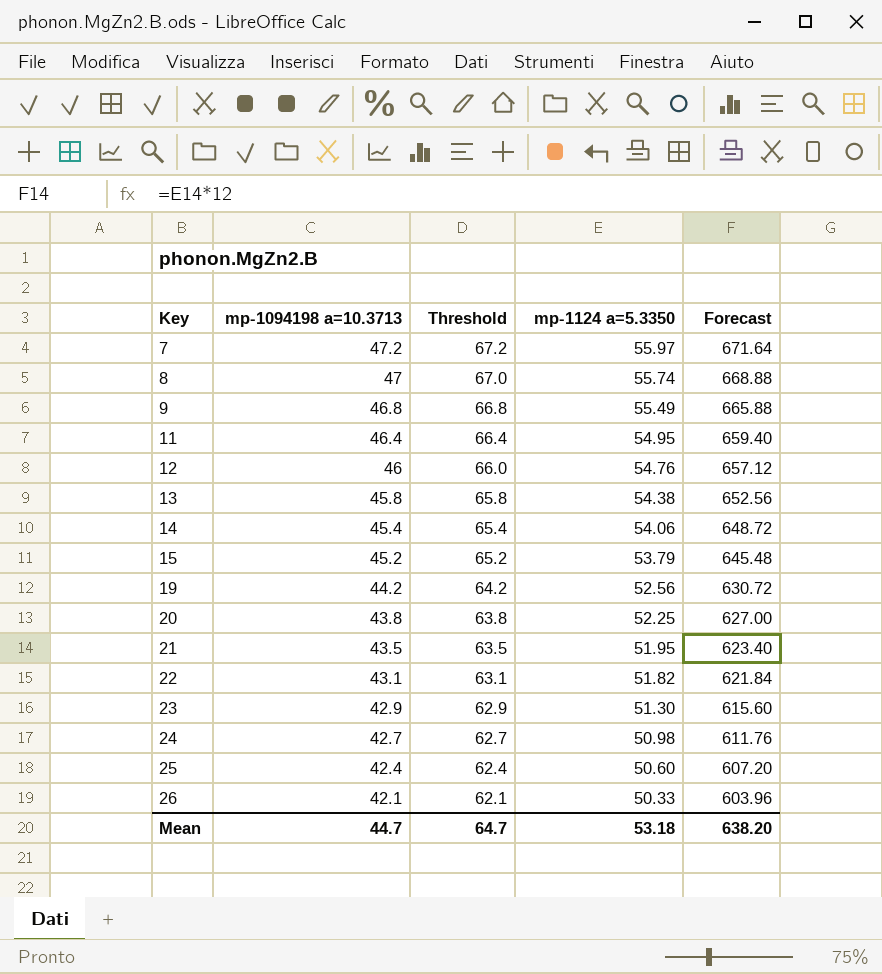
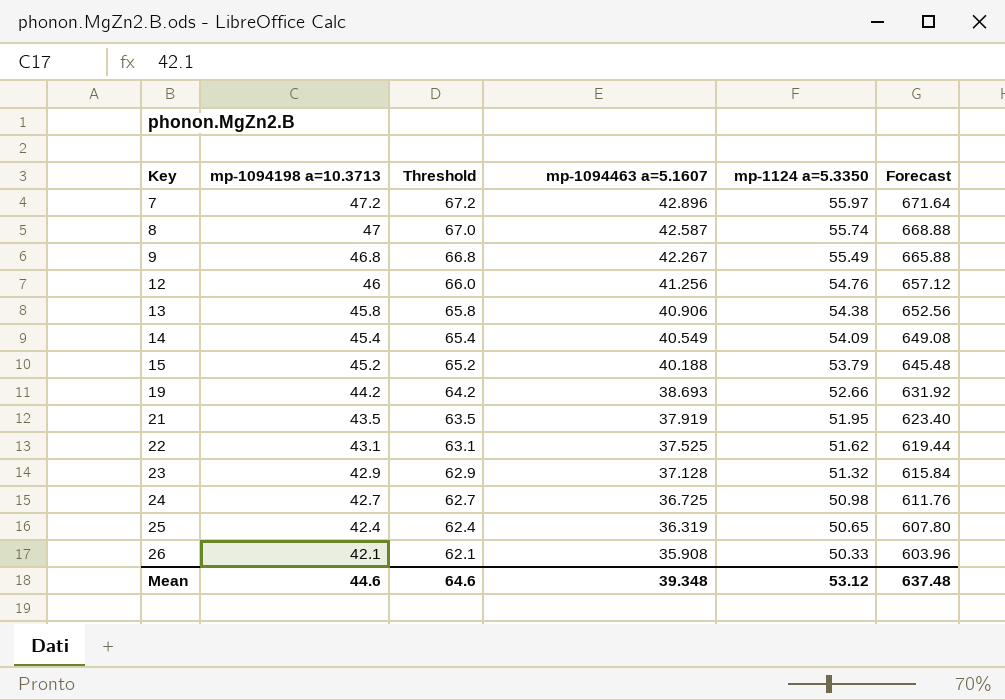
column mp-1094463 a=5.1607 | position: none -> 4
row 11: 46.4 | 66.4 | 54.95 | 659.40 -> none
row 20: 43.8 | 63.8 | 52.25 | 627.00 -> none
14 | mp-1124 a=5.3350: 54.06 -> 54.09
14 | Forecast: 648.72 -> 649.08
19 | mp-1124 a=5.3350: 52.56 -> 52.66
19 | Forecast: 630.72 -> 631.92
22 | mp-1124 a=5.3350: 51.82 -> 51.62
22 | Forecast: 621.84 -> 619.44
23 | mp-1124 a=5.3350: 51.30 -> 51.32
23 | Forecast: 615.60 -> 615.84
25 | mp-1124 a=5.3350: 50.60 -> 50.65
25 | Forecast: 607.20 -> 607.80
Mean | mp-1094198 a=10.3713: 44.7 -> 44.6
Mean | Threshold: 64.7 -> 64.6
Mean | mp-1124 a=5.3350: 53.18 -> 53.12
Mean | Forecast: 638.20 -> 637.48

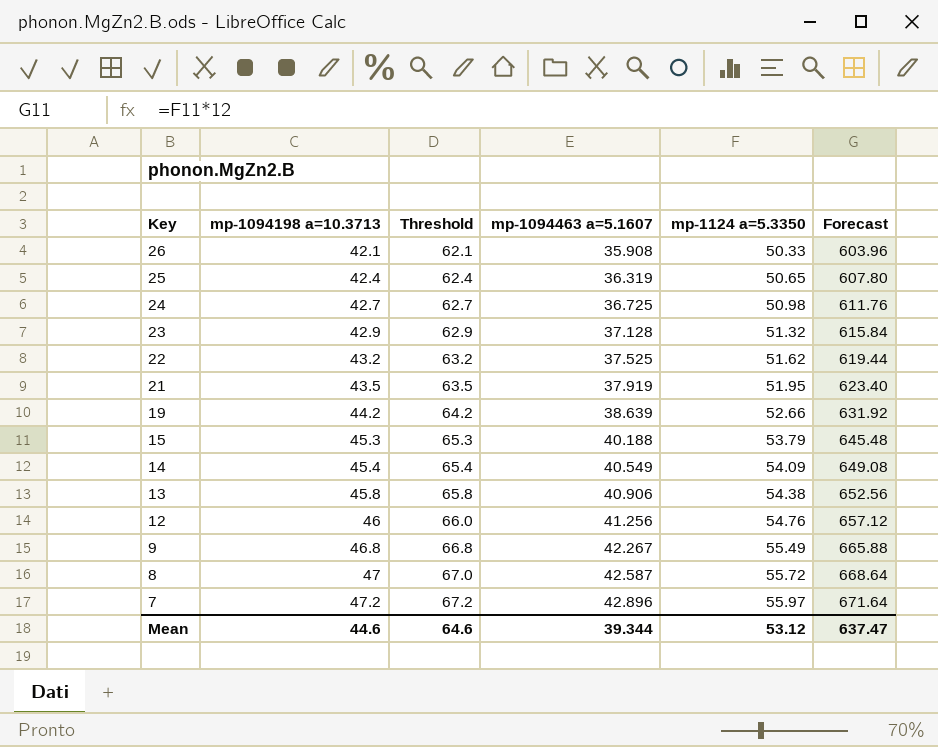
row order: Key ascending -> Key descending
22 | mp-1094198 a=10.3713: 43.1 -> 43.2
22 | Threshold: 63.1 -> 63.2
19 | mp-1094463 a=5.1607: 38.693 -> 38.639
15 | mp-1094198 a=10.3713: 45.2 -> 45.3
15 | Threshold: 65.2 -> 65.3
8 | mp-1124 a=5.3350: 55.74 -> 55.72
8 | Forecast: 668.88 -> 668.64
Mean | mp-1094463 a=5.1607: 39.348 -> 39.344
Mean | Forecast: 637.48 -> 637.47

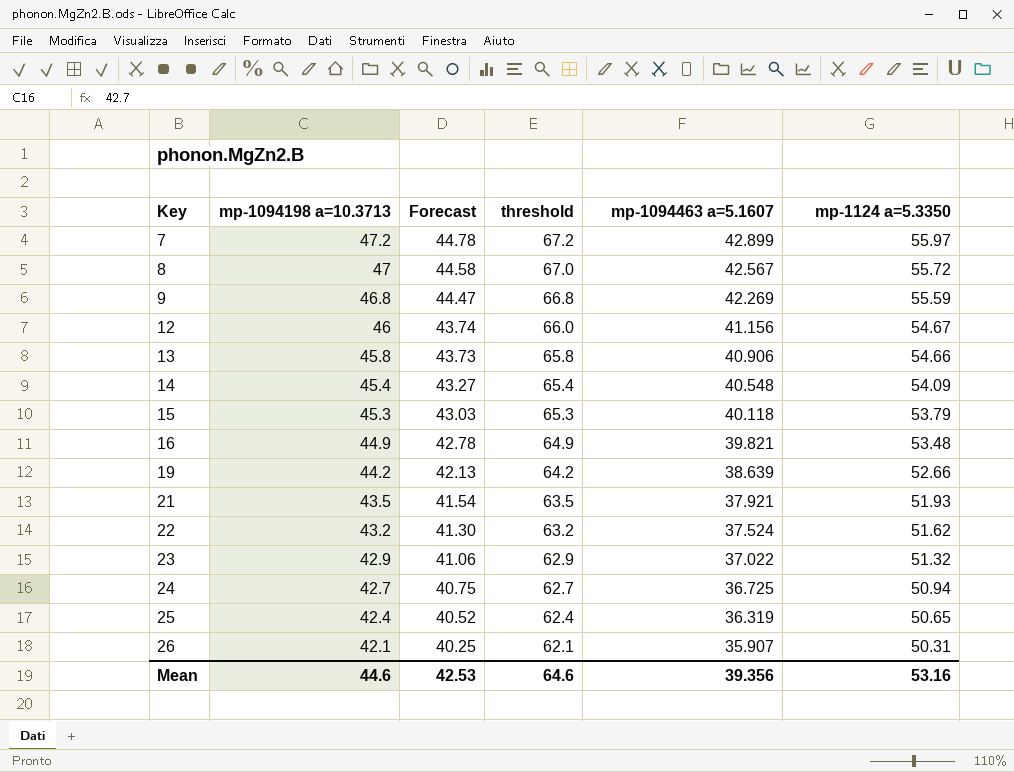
row order: Key descending -> Key ascending
column Forecast | formula: [mp-1124 a=5.3350] * 12 -> [mp-1124 a=5.3350] * 0.8
column Forecast | position: 6 -> 3
column name: Threshold -> threshold
7 | mp-1094463 a=5.1607: 42.896 -> 42.899
8 | mp-1094463 a=5.1607: 42.587 -> 42.567
9 | mp-1094463 a=5.1607: 42.267 -> 42.269
9 | mp-1124 a=5.3350: 55.49 -> 55.59
12 | mp-1094463 a=5.1607: 41.256 -> 41.156
12 | mp-1124 a=5.3350: 54.76 -> 54.67
13 | mp-1124 a=5.3350: 54.38 -> 54.66
14 | mp-1094463 a=5.1607: 40.549 -> 40.548
15 | mp-1094463 a=5.1607: 40.188 -> 40.118
row 16: none -> 44.9 | 42.78 | 64.9 | 39.821 | 53.48
21 | mp-1094463 a=5.1607: 37.919 -> 37.921
21 | mp-1124 a=5.3350: 51.95 -> 51.93
22 | mp-1094463 a=5.1607: 37.525 -> 37.524
23 | mp-1094463 a=5.1607: 37.128 -> 37.022
24 | mp-1124 a=5.3350: 50.98 -> 50.94
26 | mp-1094463 a=5.1607: 35.908 -> 35.907
26 | mp-1124 a=5.3350: 50.33 -> 50.31
Mean | Forecast: 637.47 -> 42.53
Mean | mp-1094463 a=5.1607: 39.344 -> 39.356
Mean | mp-1124 a=5.3350: 53.12 -> 53.16

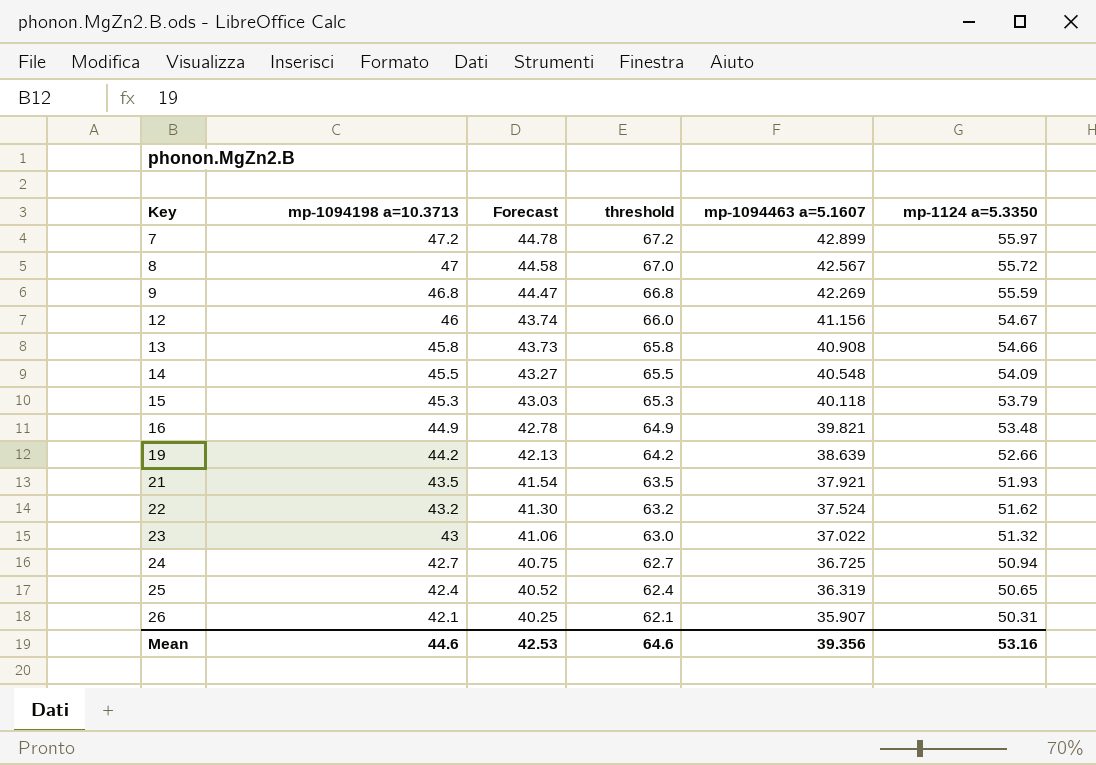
13 | mp-1094463 a=5.1607: 40.906 -> 40.908
14 | mp-1094198 a=10.3713: 45.4 -> 45.5
14 | threshold: 65.4 -> 65.5
23 | mp-1094198 a=10.3713: 42.9 -> 43
23 | threshold: 62.9 -> 63.0

